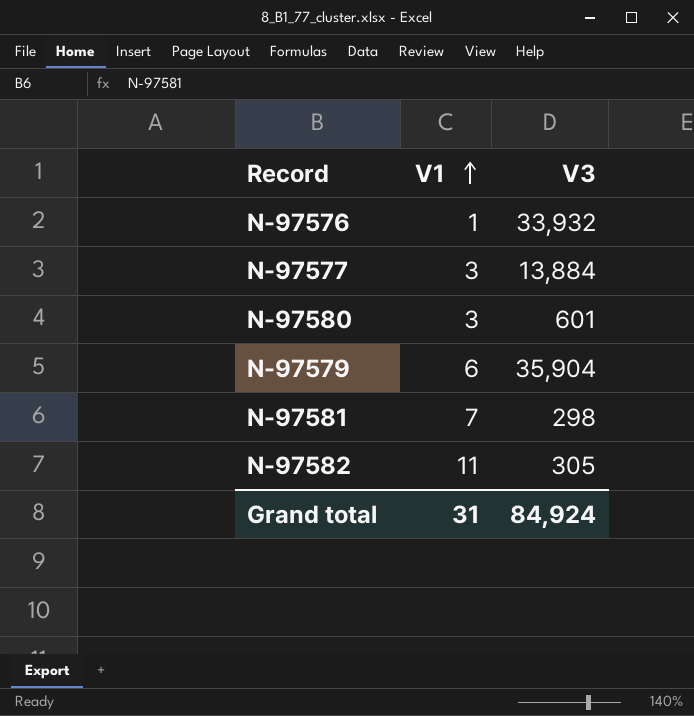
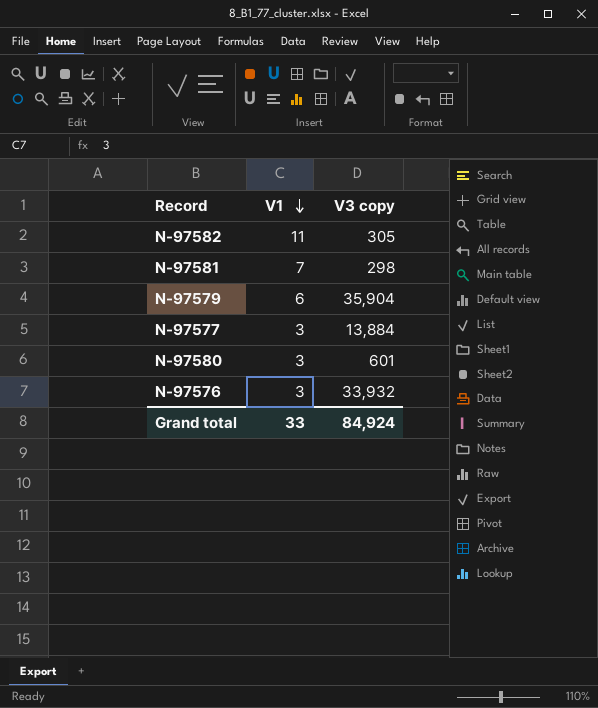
row order: V1 ascending -> V1 descending
column name: V3 -> V3 copy
N-97576 | V1: 1 -> 3
Grand total | V1: 31 -> 33

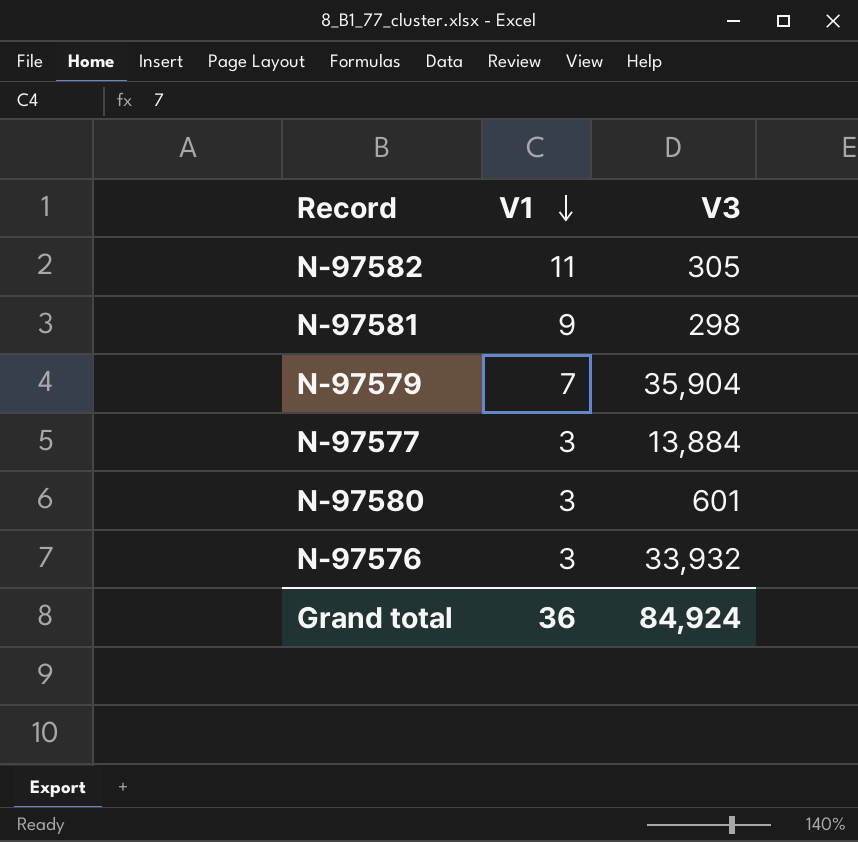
column name: V3 copy -> V3
N-97581 | V1: 7 -> 9
N-97579 | V1: 6 -> 7
Grand total | V1: 33 -> 36

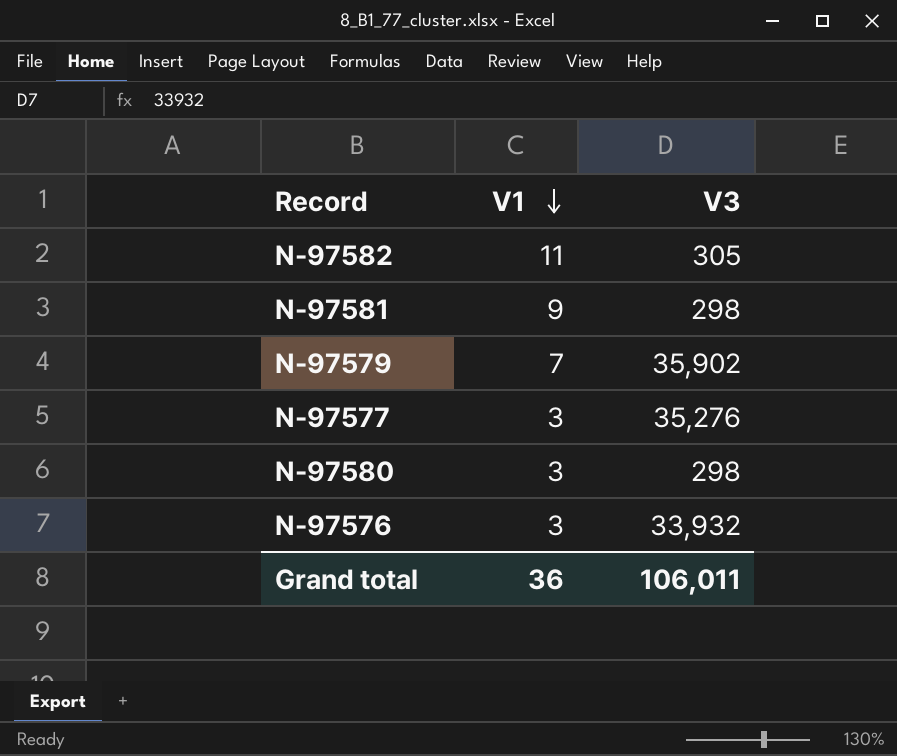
N-97579 | V3: 35,904 -> 35,902
N-97577 | V3: 13,884 -> 35,276
N-97580 | V3: 601 -> 298
Grand total | V3: 84,924 -> 106,011

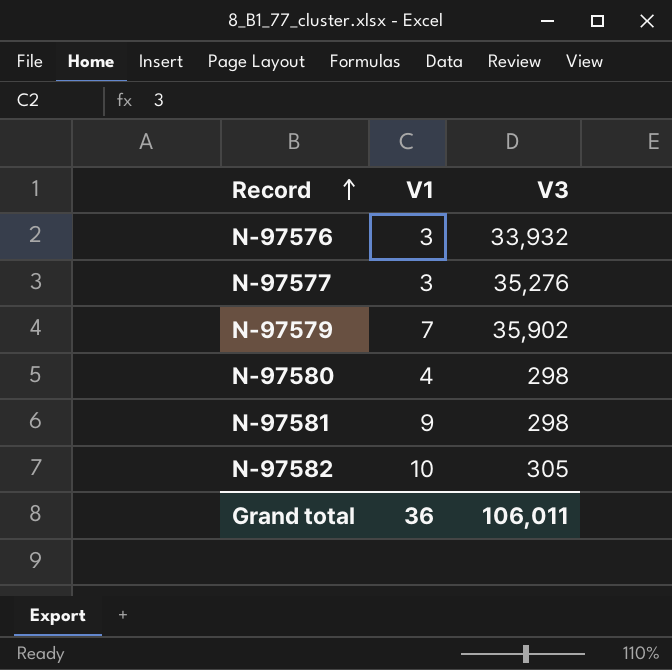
row order: V1 descending -> Record ascending
N-97580 | V1: 3 -> 4
N-97582 | V1: 11 -> 10

